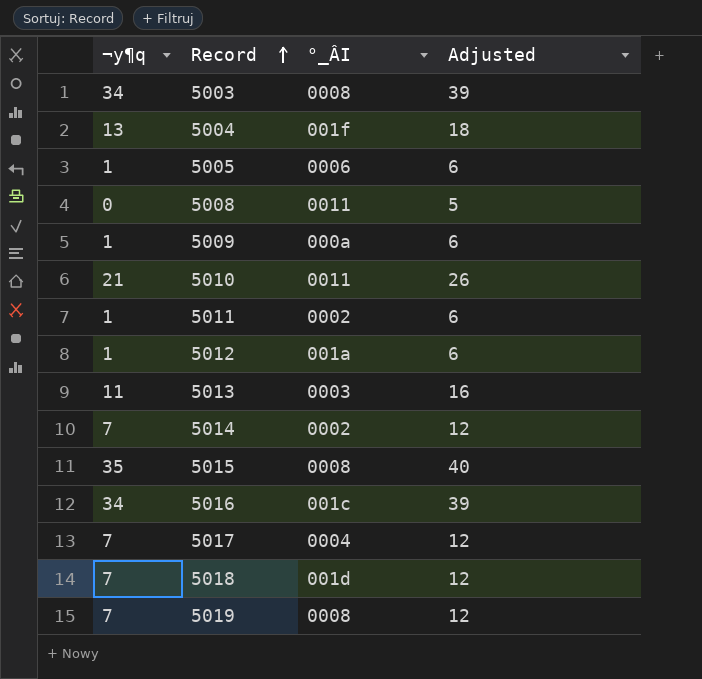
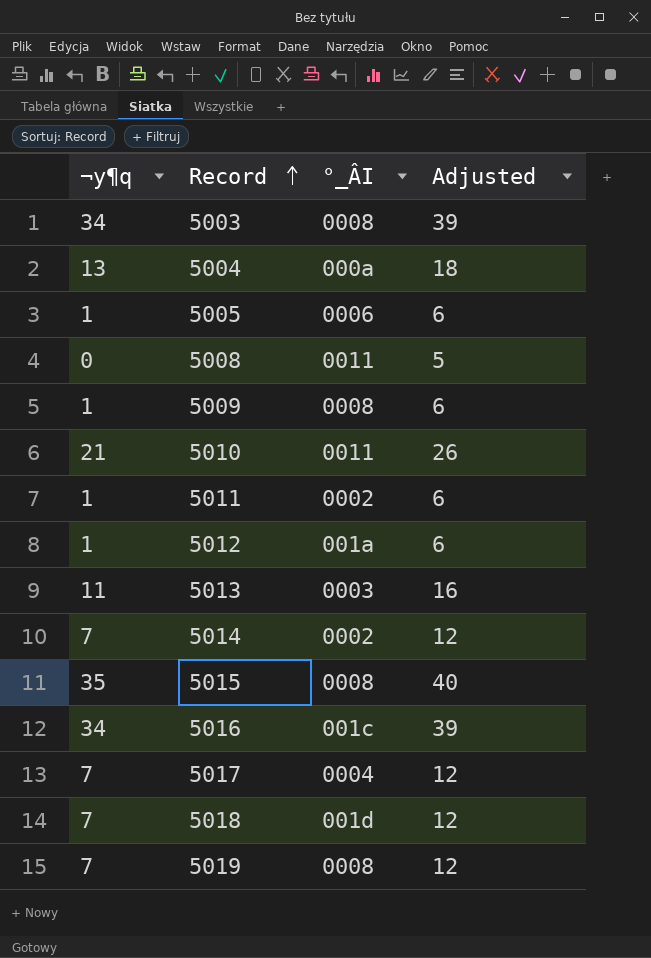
5004 | °_ÂI: 001f -> 000a
5009 | °_ÂI: 000a -> 0008

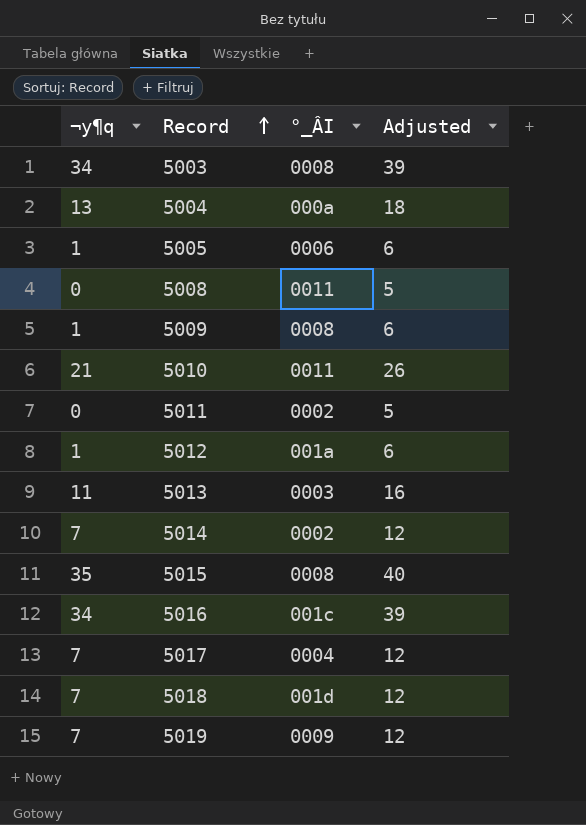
5011 | ¬y¶q: 1 -> 0
5011 | Adjusted: 6 -> 5
5019 | °_ÂI: 0008 -> 0009

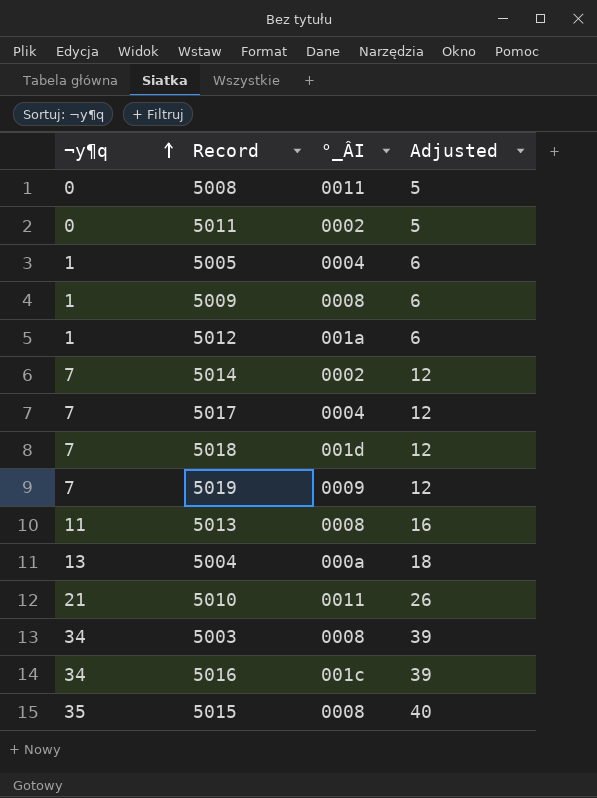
row order: Record ascending -> ¬y¶q ascending
5005 | °_ÂI: 0006 -> 0004
5013 | °_ÂI: 0003 -> 0008

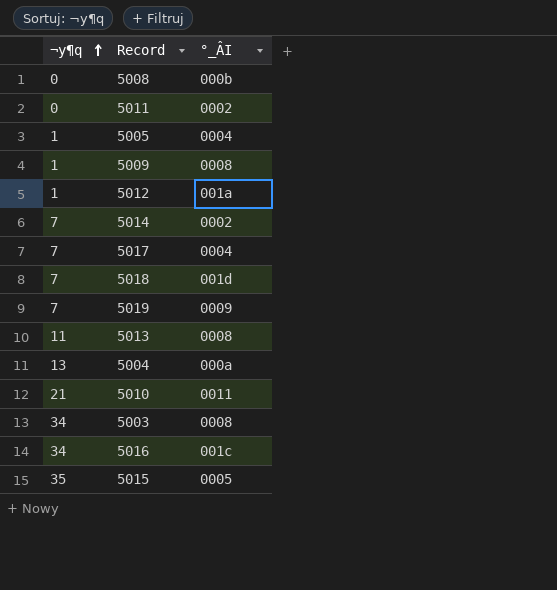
column Adjusted | formula: [¬y¶q] + 5 -> none
5008 | °_ÂI: 0011 -> 000b
5015 | °_ÂI: 0008 -> 0005

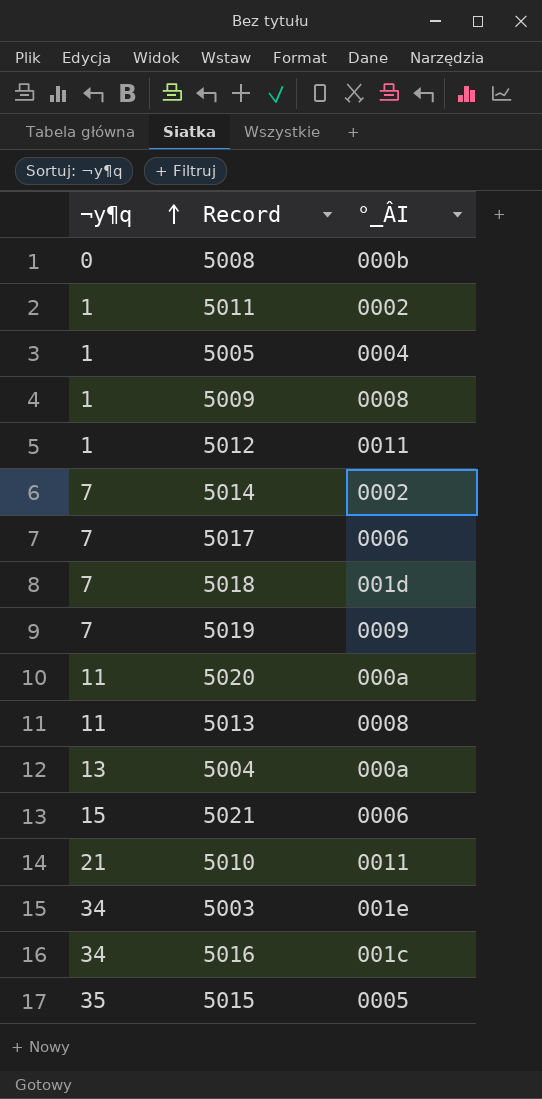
5011 | ¬y¶q: 0 -> 1
5012 | °_ÂI: 001a -> 0011
5017 | °_ÂI: 0004 -> 0006
row 5020: none -> 11 | 000a
row 5021: none -> 15 | 0006
5003 | °_ÂI: 0008 -> 001e

